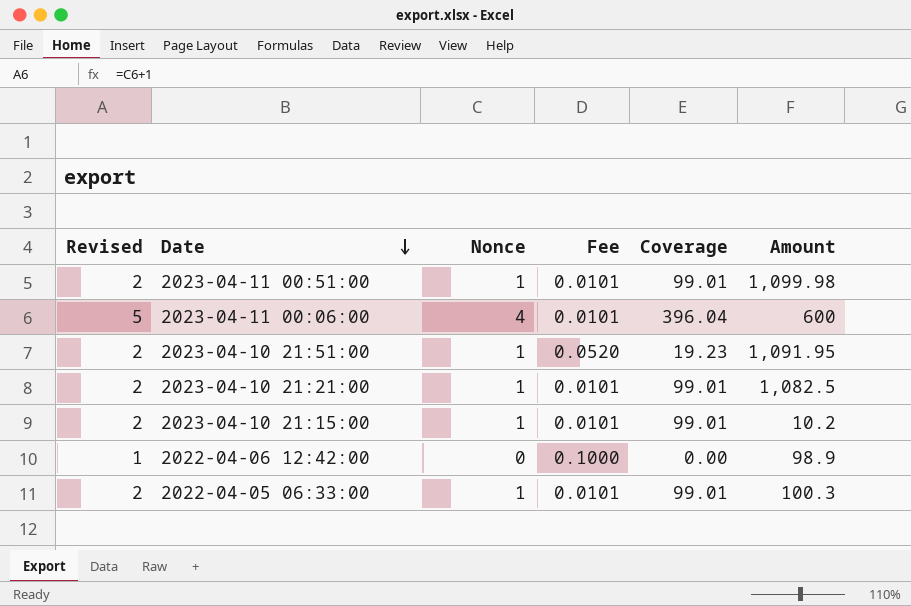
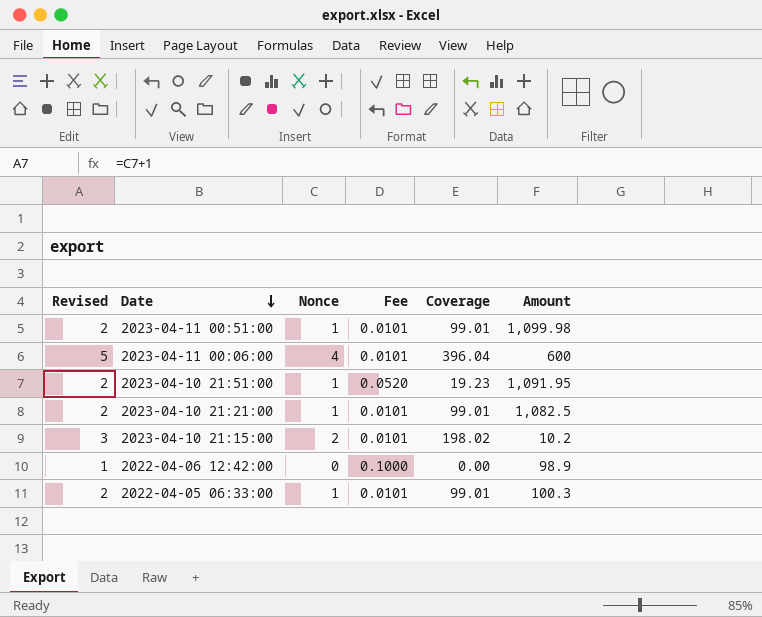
2023-04-10 21:15:00 | Revised: 2 -> 3
2023-04-10 21:15:00 | Nonce: 1 -> 2
2023-04-10 21:15:00 | Coverage: 99.01 -> 198.02

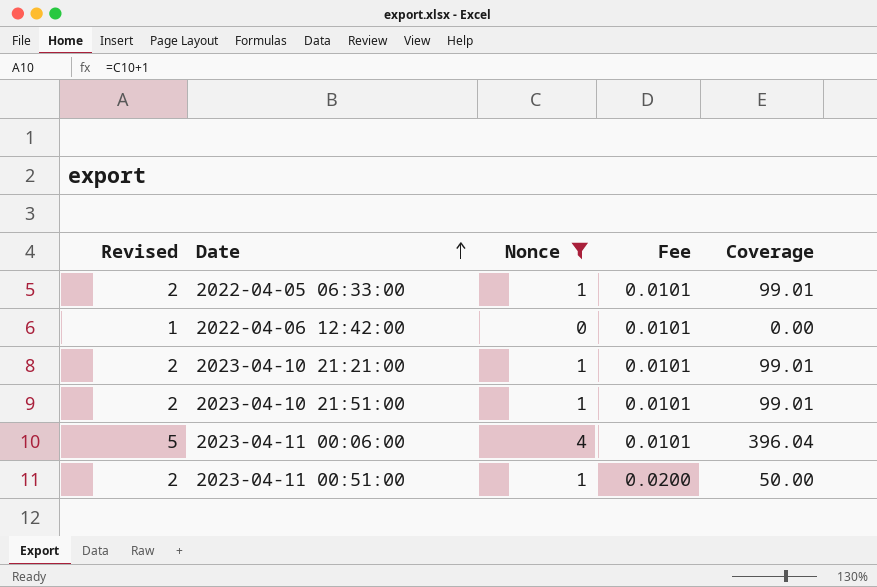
filter: none -> Nonce != 2
row order: Date descending -> Date ascending
column Amount | position: 6 -> none
2022-04-06 12:42:00 | Fee: 0.1000 -> 0.0101
2023-04-10 21:51:00 | Fee: 0.0520 -> 0.0101
2023-04-10 21:51:00 | Coverage: 19.23 -> 99.01
2023-04-11 00:51:00 | Fee: 0.0101 -> 0.0200
2023-04-11 00:51:00 | Coverage: 99.01 -> 50.00

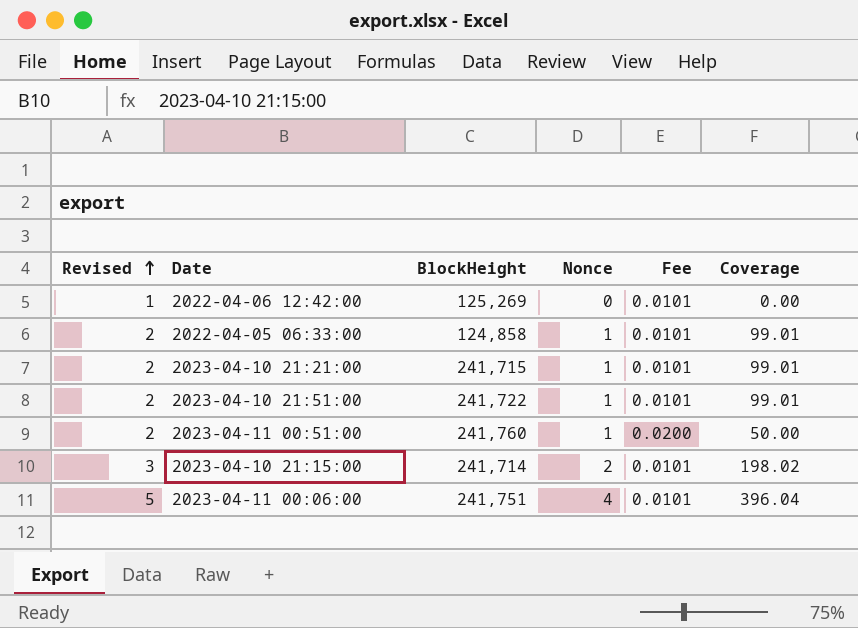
filter: Nonce != 2 -> none
row order: Date ascending -> Revised ascending
column BlockHeight | position: none -> 3

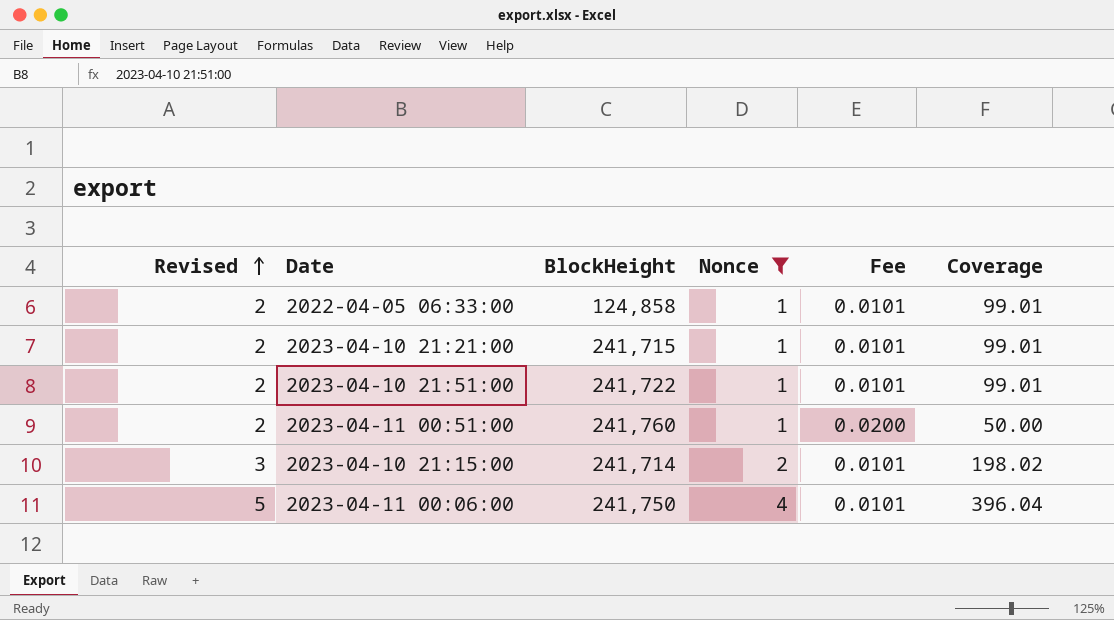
filter: none -> Nonce != 0
2023-04-11 00:06:00 | BlockHeight: 241,751 -> 241,750

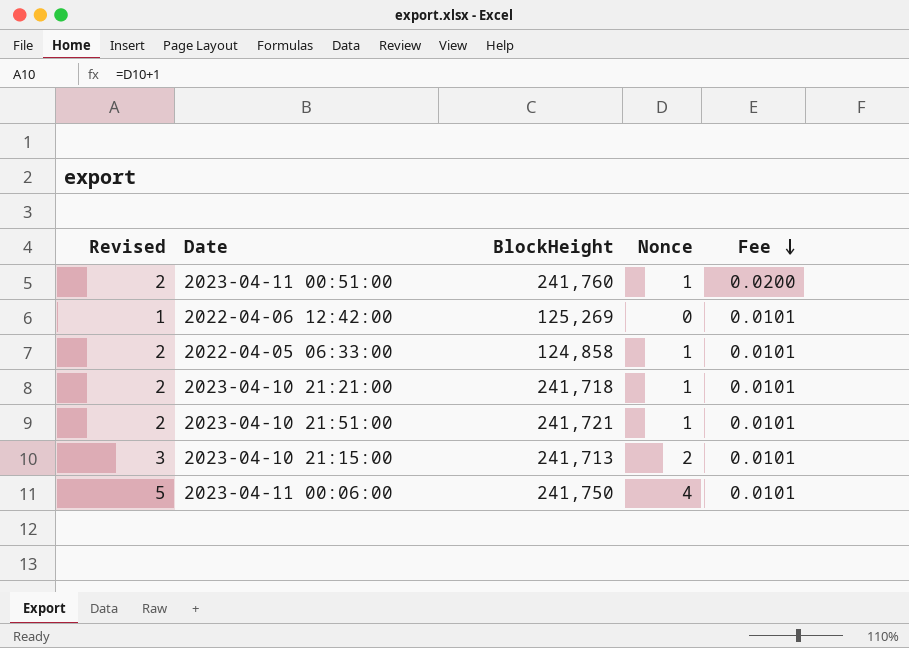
filter: Nonce != 0 -> none
row order: Revised ascending -> Fee descending
column Coverage | formula: [Nonce] / [Fee] -> none
2023-04-10 21:21:00 | BlockHeight: 241,715 -> 241,718
2023-04-10 21:51:00 | BlockHeight: 241,722 -> 241,721
2023-04-10 21:15:00 | BlockHeight: 241,714 -> 241,713

